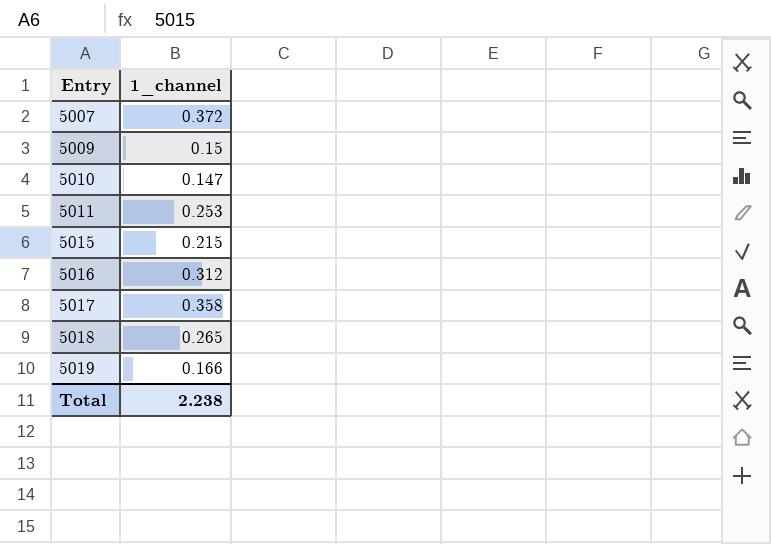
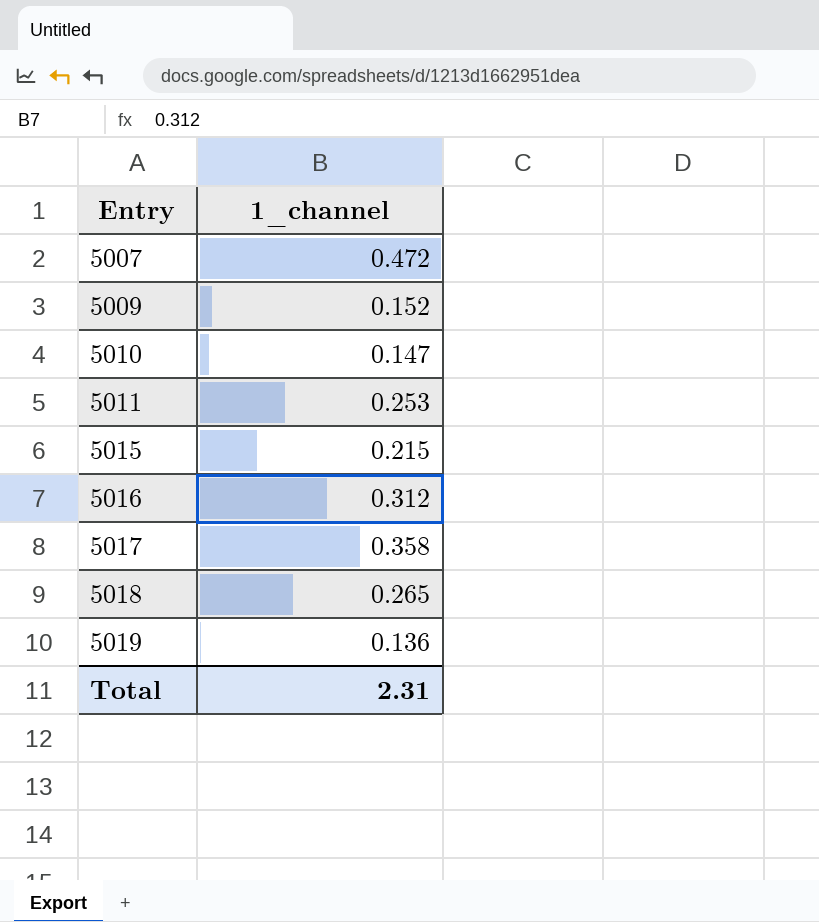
5007 | 1_channel: 0.372 -> 0.472
5009 | 1_channel: 0.15 -> 0.152
5019 | 1_channel: 0.166 -> 0.136
Total | 1_channel: 2.238 -> 2.31

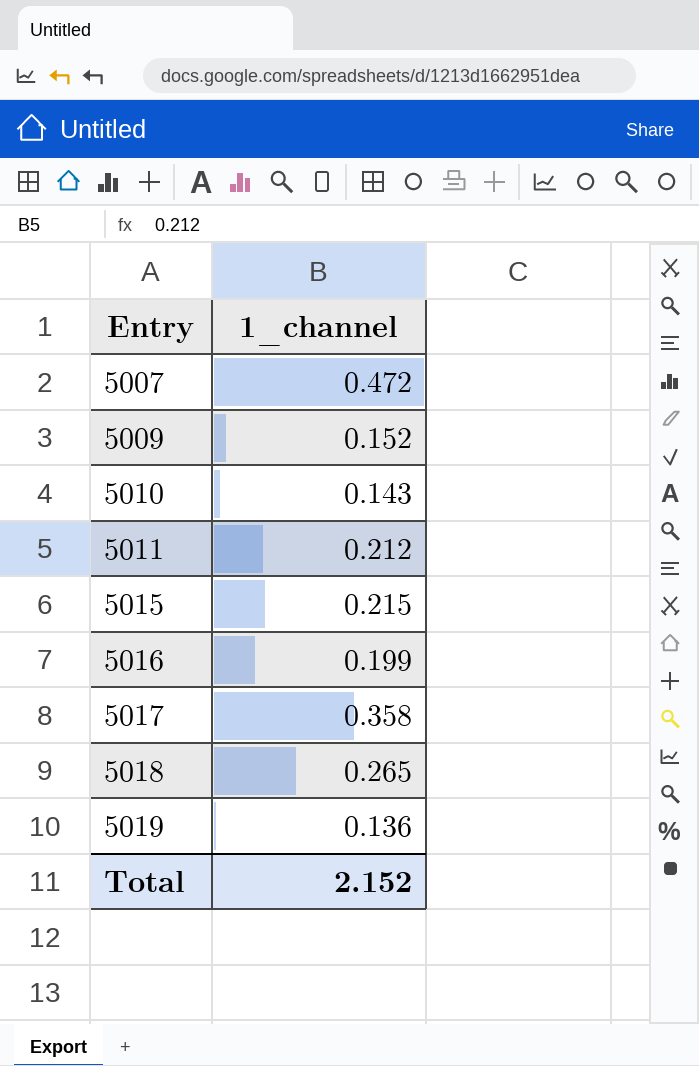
5010 | 1_channel: 0.147 -> 0.143
5011 | 1_channel: 0.253 -> 0.212
5016 | 1_channel: 0.312 -> 0.199
Total | 1_channel: 2.31 -> 2.152

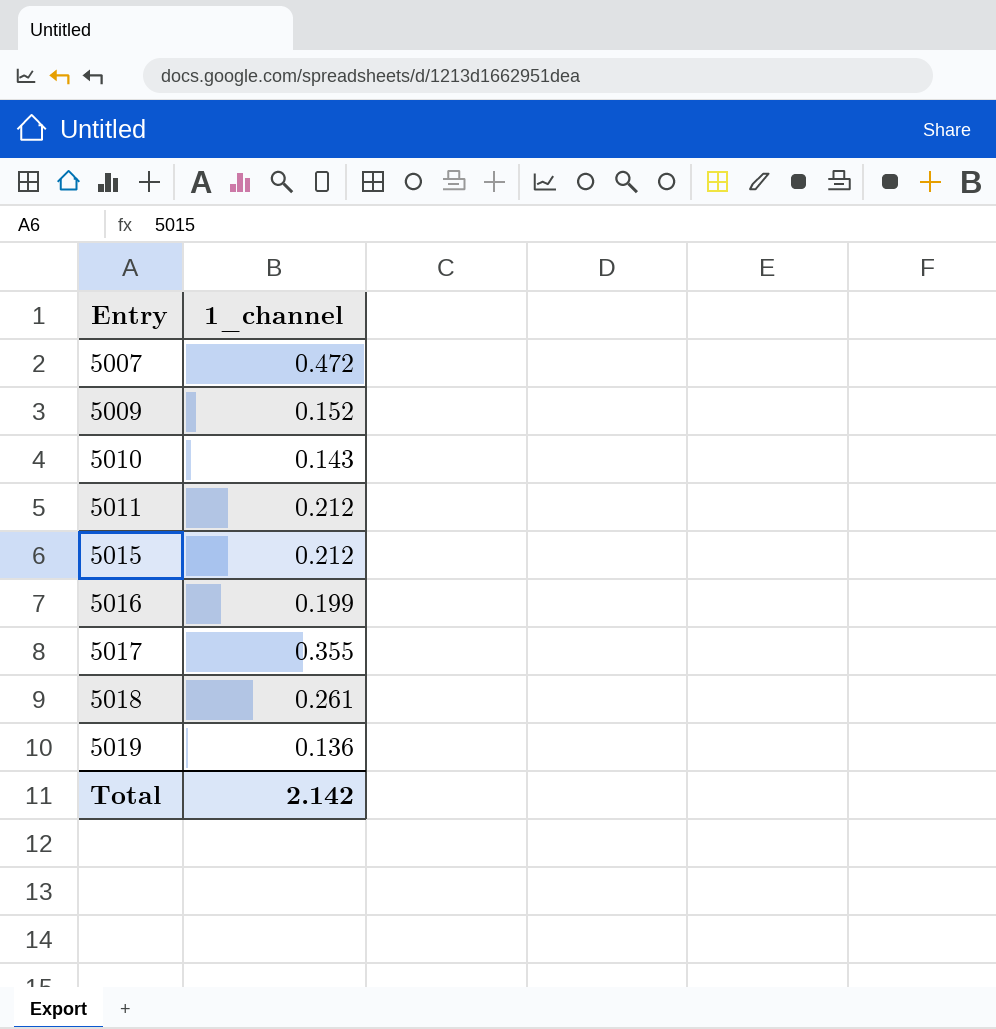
5015 | 1_channel: 0.215 -> 0.212
5017 | 1_channel: 0.358 -> 0.355
5018 | 1_channel: 0.265 -> 0.261
Total | 1_channel: 2.152 -> 2.142

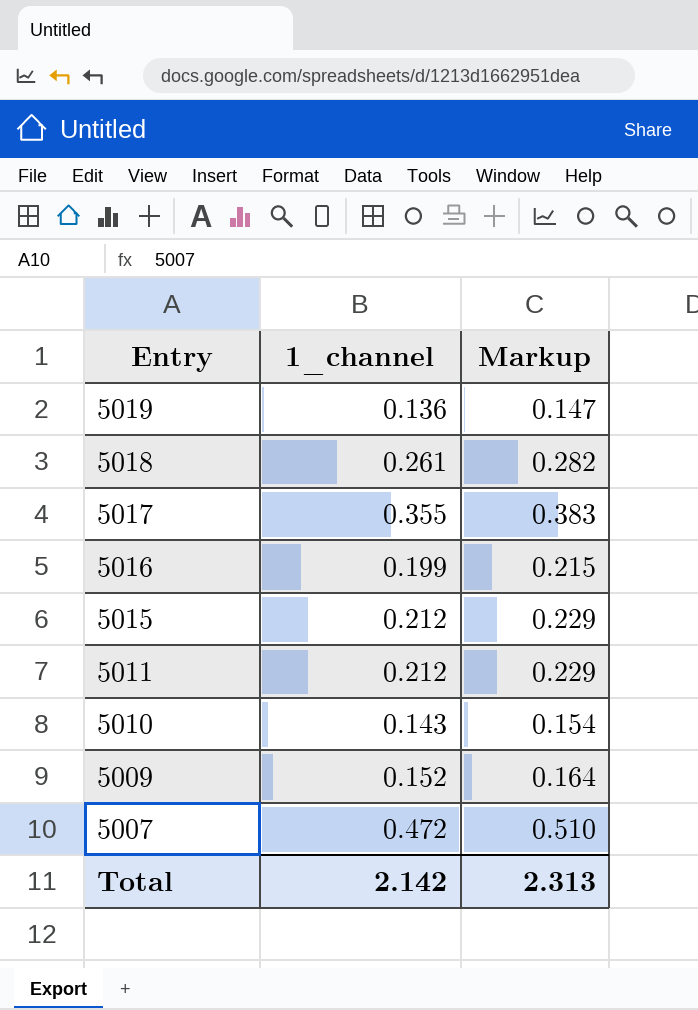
row order: Entry ascending -> Entry descending
column Markup | formula: none -> [1_channel] * 1.08

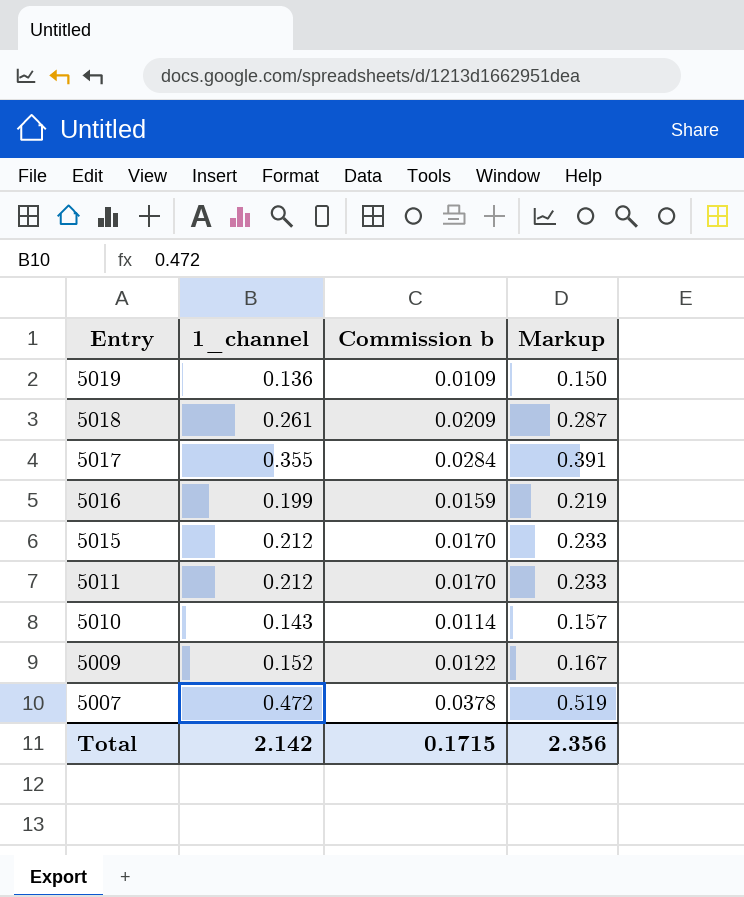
column Commission b | formula: none -> [1_channel] * 0.08
column Markup | formula: [1_channel] * 1.08 -> [1_channel] * 1.1
Total | Markup: 2.313 -> 2.356

